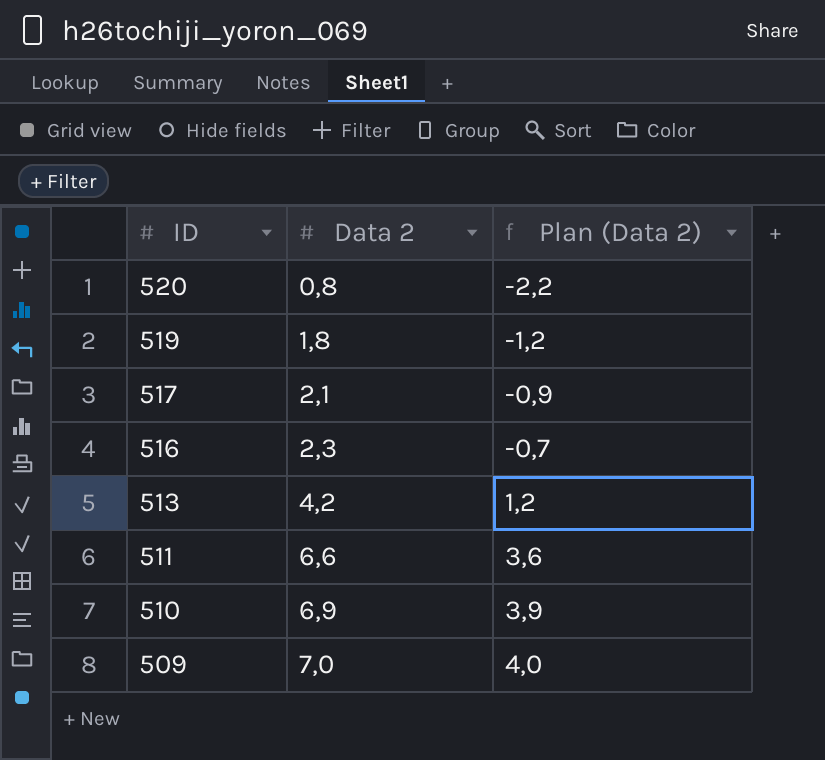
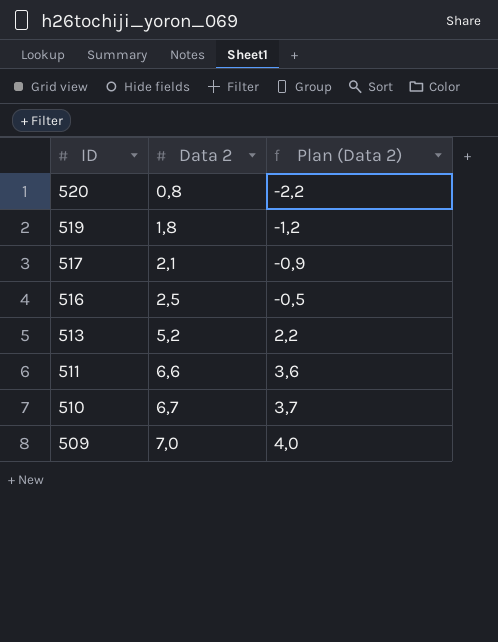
516 | Data 2: 2,3 -> 2,5
516 | Plan (Data 2): -0,7 -> -0,5
513 | Data 2: 4,2 -> 5,2
513 | Plan (Data 2): 1,2 -> 2,2
510 | Data 2: 6,9 -> 6,7
510 | Plan (Data 2): 3,9 -> 3,7

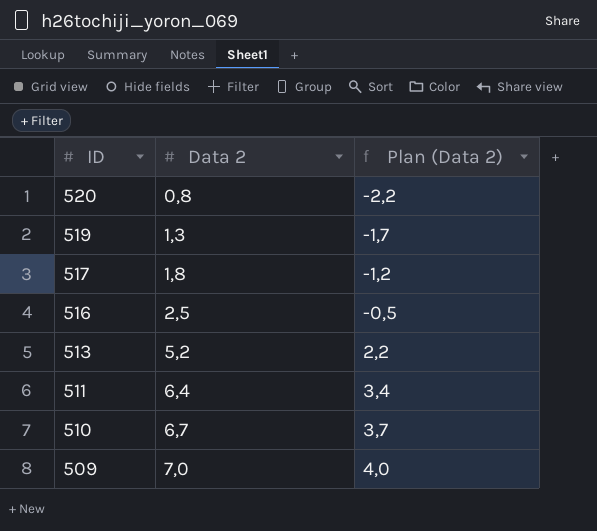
519 | Data 2: 1,8 -> 1,3
519 | Plan (Data 2): -1,2 -> -1,7
517 | Data 2: 2,1 -> 1,8
517 | Plan (Data 2): -0,9 -> -1,2
511 | Data 2: 6,6 -> 6,4
511 | Plan (Data 2): 3,6 -> 3,4

